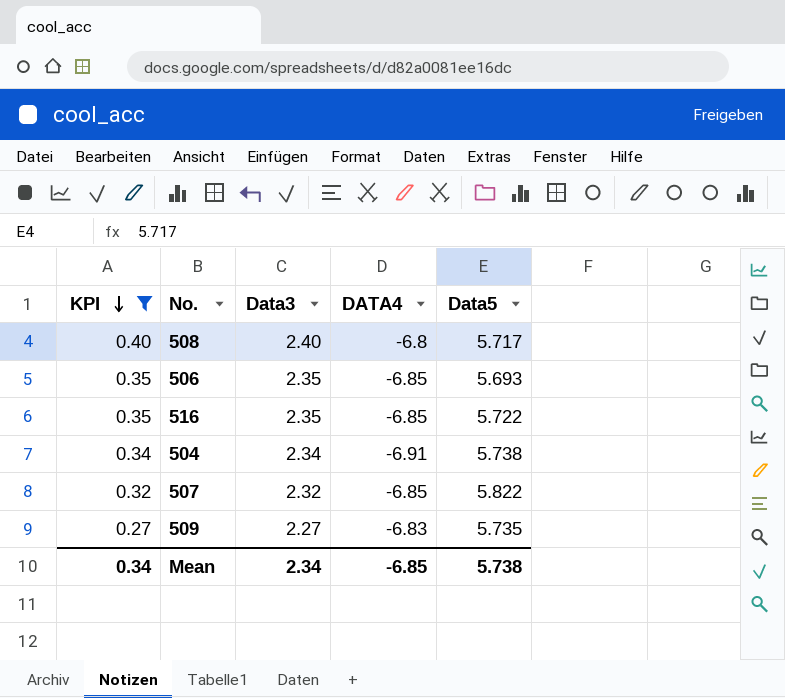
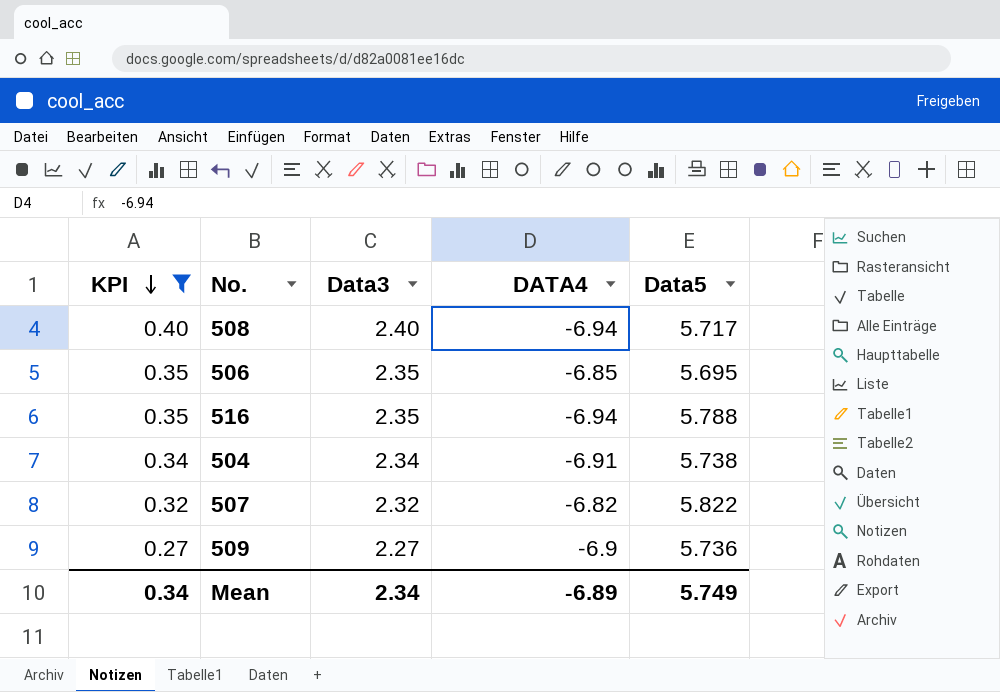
508 | DATA4: -6.8 -> -6.94
506 | Data5: 5.693 -> 5.695
516 | DATA4: -6.85 -> -6.94
516 | Data5: 5.722 -> 5.788
507 | DATA4: -6.85 -> -6.82
509 | DATA4: -6.83 -> -6.9
509 | Data5: 5.735 -> 5.736
Mean | DATA4: -6.85 -> -6.89
Mean | Data5: 5.738 -> 5.749

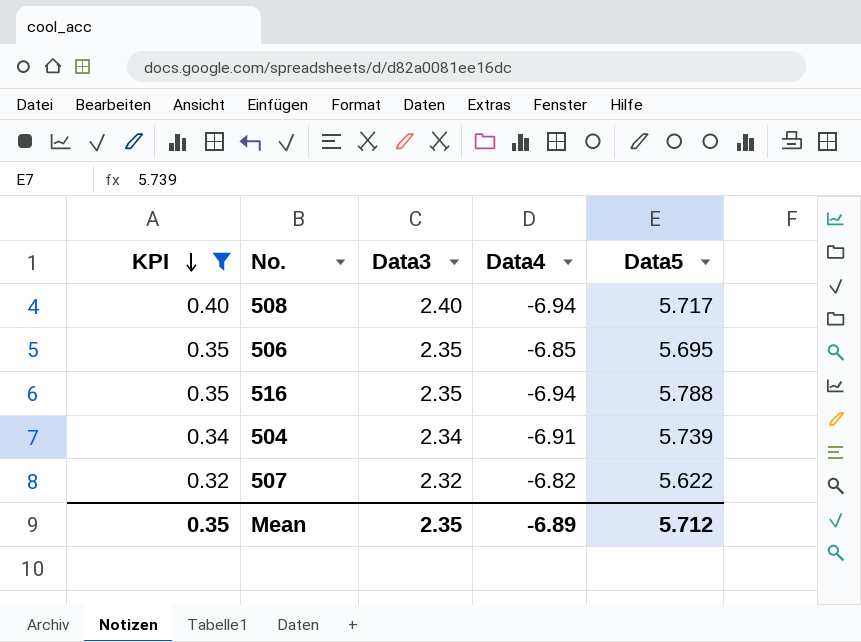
column name: DATA4 -> Data4
row 509: 0.27 | 2.27 | -6.9 | 5.736 -> none
504 | Data5: 5.738 -> 5.739
507 | Data5: 5.822 -> 5.622
Mean | KPI: 0.34 -> 0.35
Mean | Data3: 2.34 -> 2.35
Mean | Data5: 5.749 -> 5.712

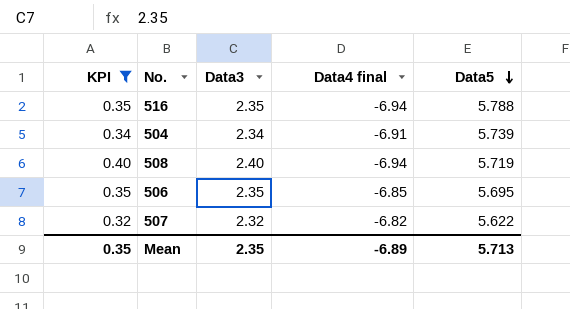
row order: KPI descending -> Data5 descending
column name: Data4 -> Data4 final
508 | Data5: 5.717 -> 5.719
Mean | Data5: 5.712 -> 5.713

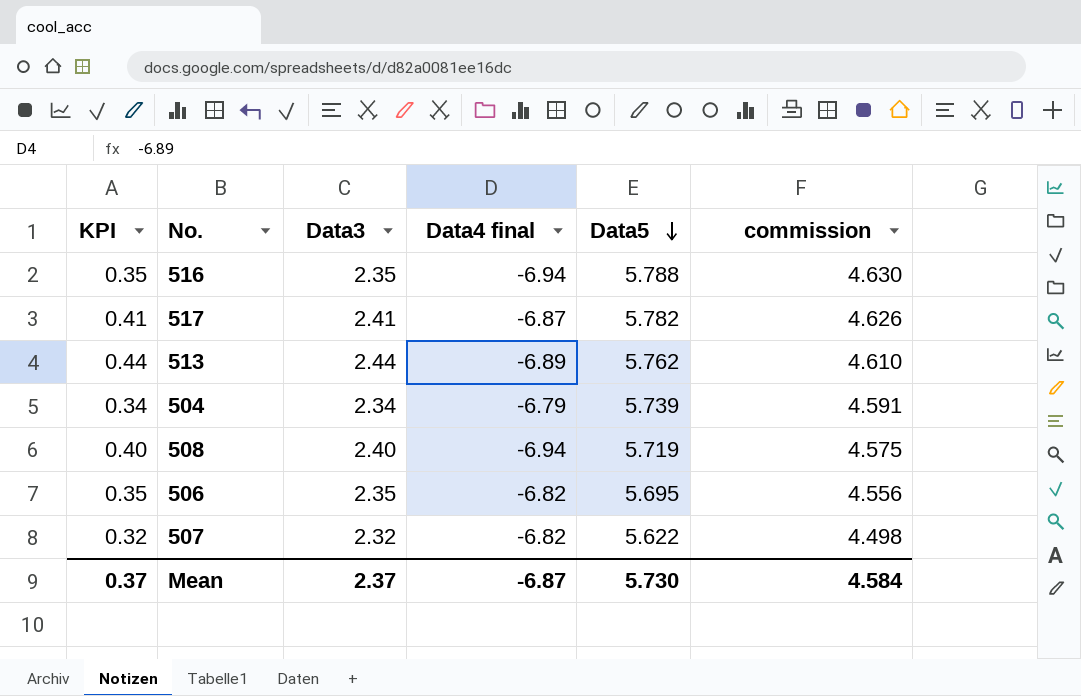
filter: KPI <= 0.40 -> none
column commission | formula: none -> [Data5] * 0.8
504 | Data4 final: -6.91 -> -6.79
506 | Data4 final: -6.85 -> -6.82
Mean | KPI: 0.35 -> 0.37
Mean | Data3: 2.35 -> 2.37
Mean | Data4 final: -6.89 -> -6.87
Mean | Data5: 5.713 -> 5.730

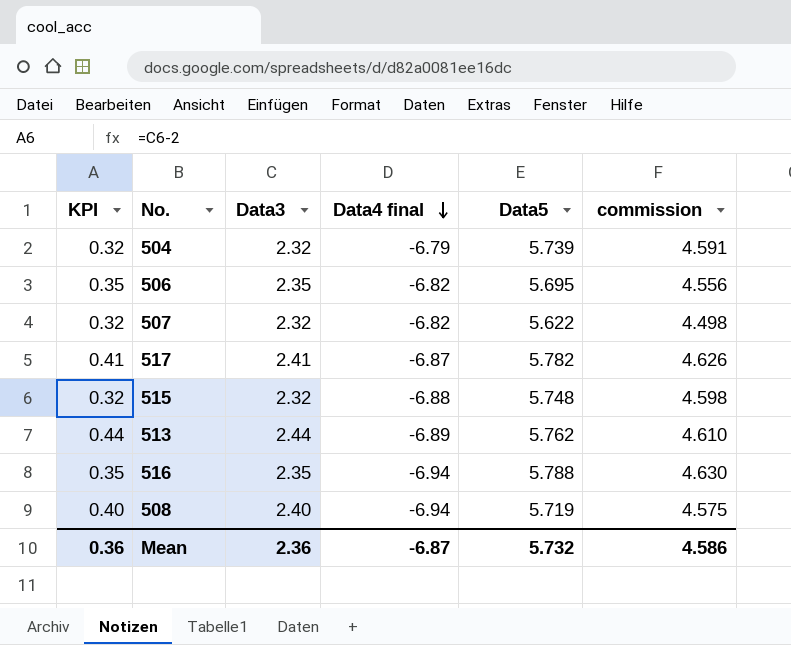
row order: Data5 descending -> Data4 final descending
504 | KPI: 0.34 -> 0.32
504 | Data3: 2.34 -> 2.32
row 515: none -> 0.32 | 2.32 | -6.88 | 5.748 | 4.598
Mean | KPI: 0.37 -> 0.36
Mean | Data3: 2.37 -> 2.36
Mean | Data5: 5.730 -> 5.732
Mean | commission: 4.584 -> 4.586

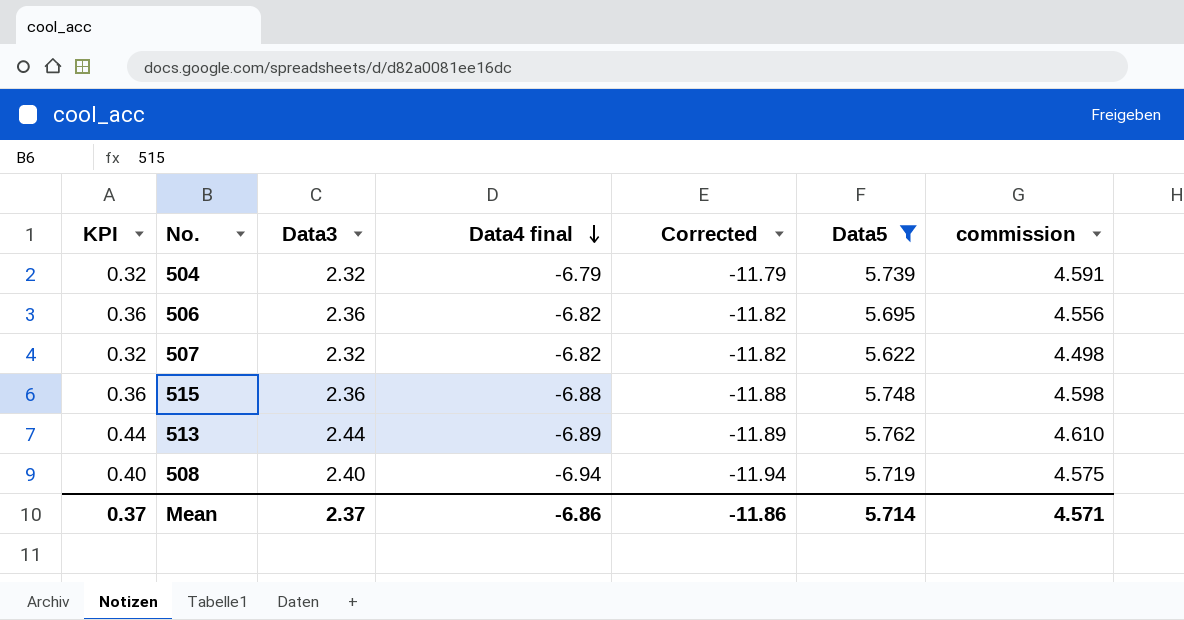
filter: none -> Data5 <= 5.762
column Corrected | formula: none -> [Data4 final] - 5
506 | KPI: 0.35 -> 0.36
506 | Data3: 2.35 -> 2.36
515 | KPI: 0.32 -> 0.36
515 | Data3: 2.32 -> 2.36
Mean | KPI: 0.36 -> 0.37
Mean | Data3: 2.36 -> 2.37
Mean | Data4 final: -6.87 -> -6.86
Mean | Data5: 5.732 -> 5.714
Mean | commission: 4.586 -> 4.571

